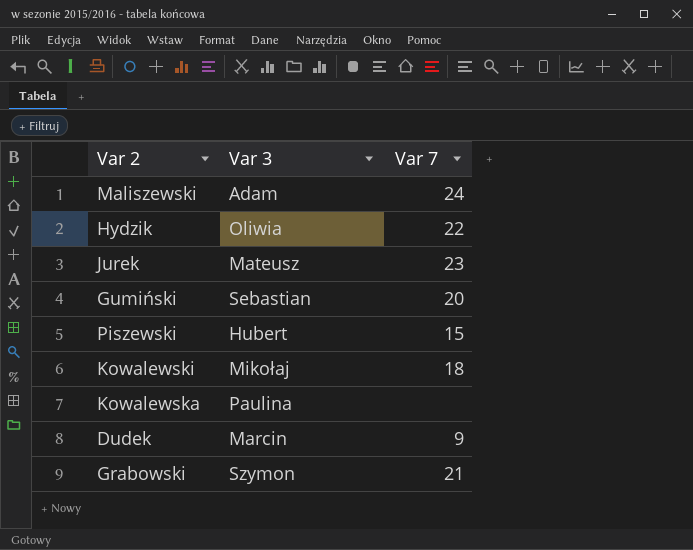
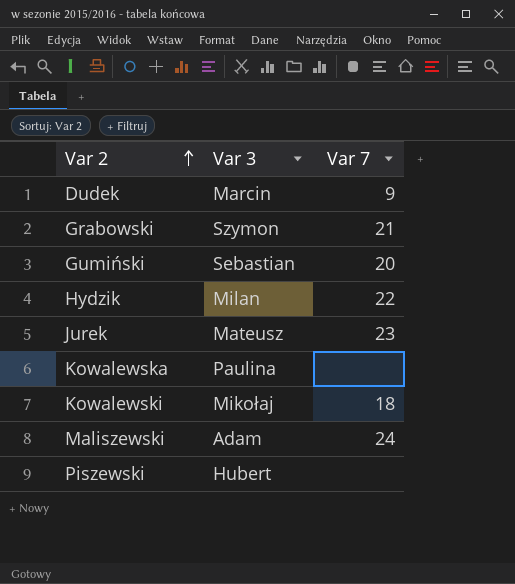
row order: none -> Var 2 ascending
Hydzik | Var 3: Oliwia -> Milan
Piszewski | Var 7: 15 -> none

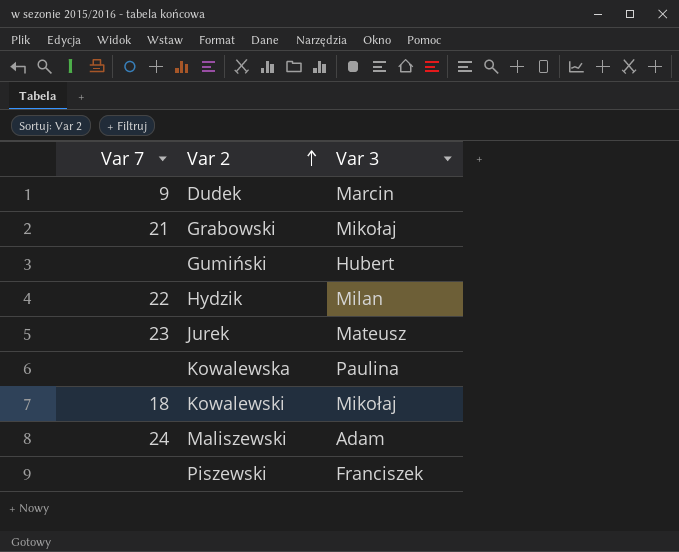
column Var 7 | position: 3 -> 1
Grabowski | Var 3: Szymon -> Mikołaj
Gumiński | Var 7: 20 -> none
Gumiński | Var 3: Sebastian -> Hubert
Piszewski | Var 3: Hubert -> Franciszek

